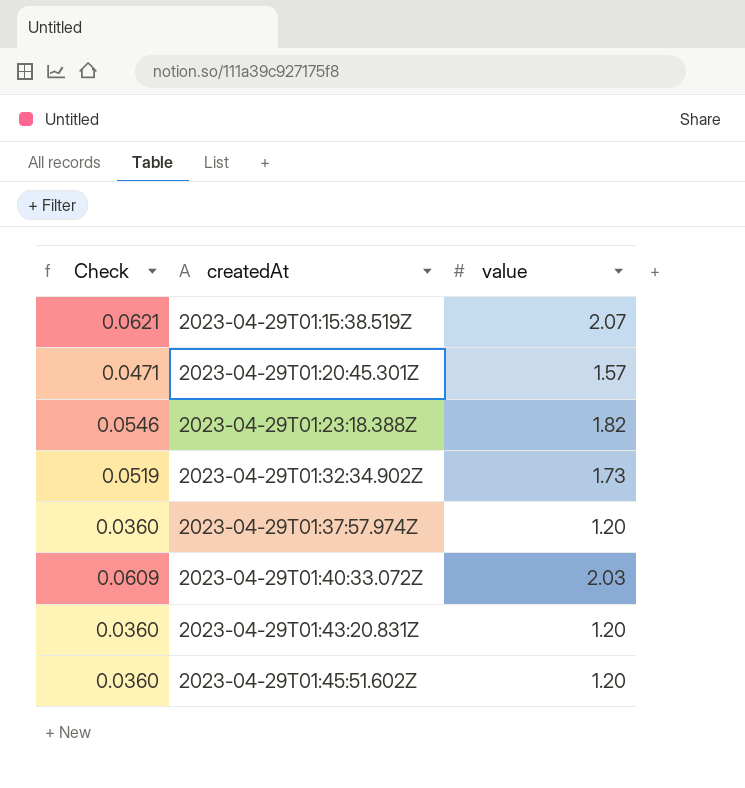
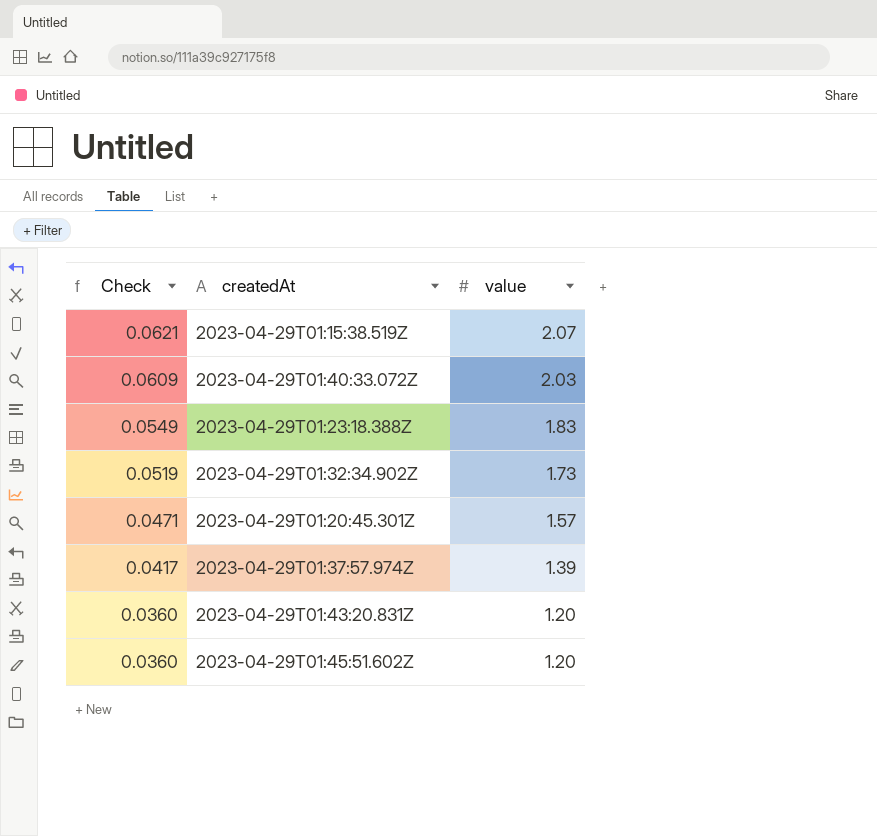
row order: createdAt ascending -> Check descending
2023-04-29T01:23:18.388Z | Check: 0.0546 -> 0.0549
2023-04-29T01:23:18.388Z | value: 1.82 -> 1.83
2023-04-29T01:37:57.974Z | Check: 0.0360 -> 0.0417
2023-04-29T01:37:57.974Z | value: 1.20 -> 1.39

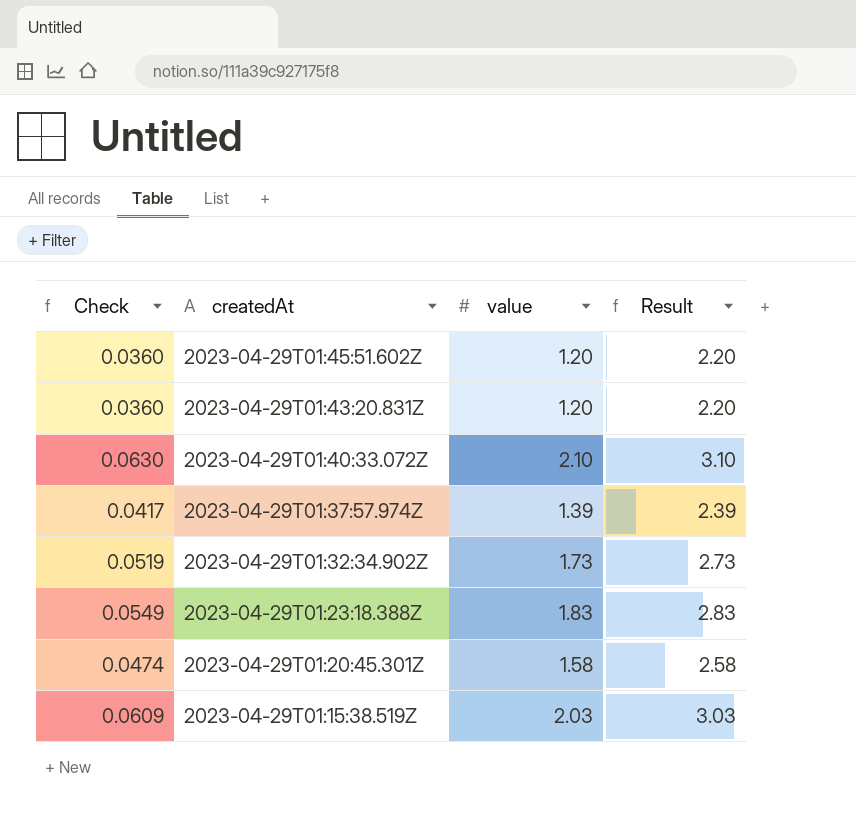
row order: Check descending -> createdAt descending
column Result | formula: none -> [value] + 1
2023-04-29T01:40:33.072Z | Check: 0.0609 -> 0.0630
2023-04-29T01:40:33.072Z | value: 2.03 -> 2.10
2023-04-29T01:20:45.301Z | Check: 0.0471 -> 0.0474
2023-04-29T01:20:45.301Z | value: 1.57 -> 1.58
2023-04-29T01:15:38.519Z | Check: 0.0621 -> 0.0609
2023-04-29T01:15:38.519Z | value: 2.07 -> 2.03

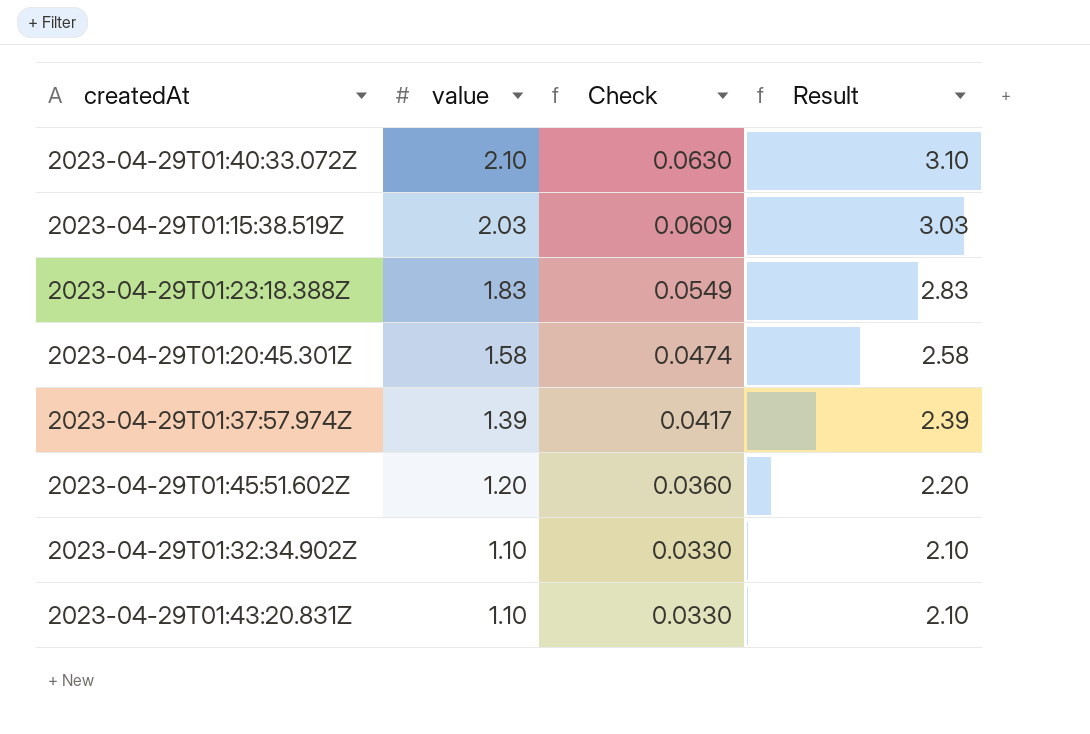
row order: createdAt descending -> value descending
column Check | position: 1 -> 3
2023-04-29T01:32:34.902Z | value: 1.73 -> 1.10
2023-04-29T01:32:34.902Z | Check: 0.0519 -> 0.0330
2023-04-29T01:32:34.902Z | Result: 2.73 -> 2.10
2023-04-29T01:43:20.831Z | value: 1.20 -> 1.10
2023-04-29T01:43:20.831Z | Check: 0.0360 -> 0.0330
2023-04-29T01:43:20.831Z | Result: 2.20 -> 2.10

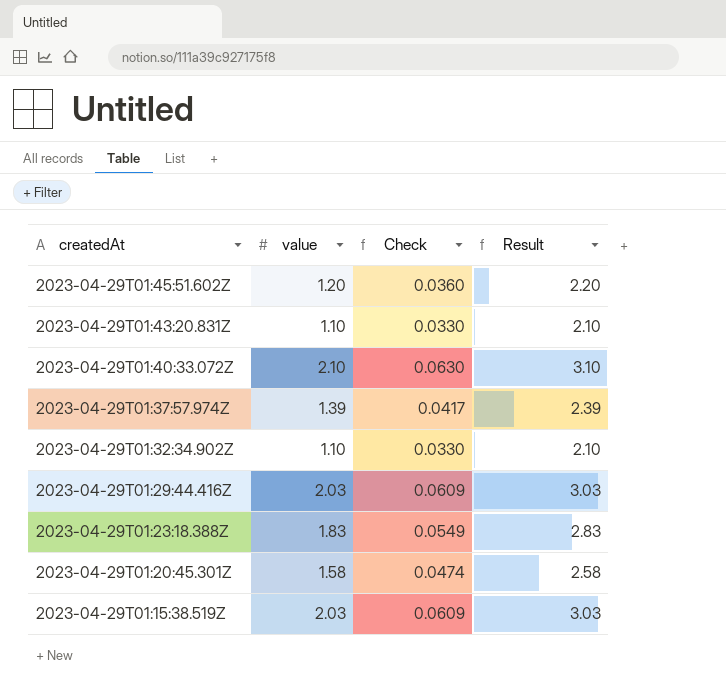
row order: value descending -> createdAt descending
row 2023-04-29T01:29:44.416Z: none -> 2.03 | 0.0609 | 3.03

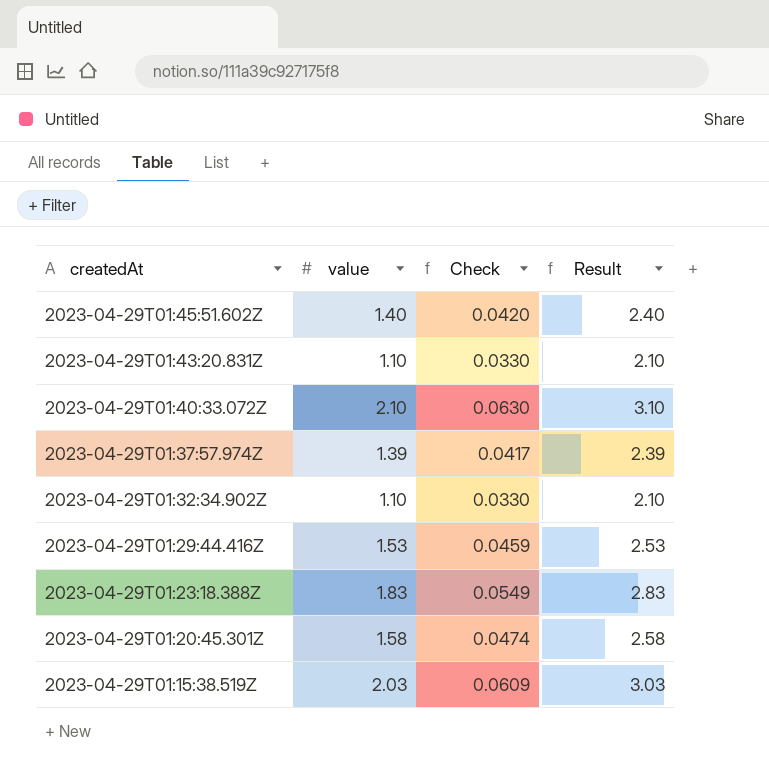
2023-04-29T01:45:51.602Z | value: 1.20 -> 1.40
2023-04-29T01:45:51.602Z | Check: 0.0360 -> 0.0420
2023-04-29T01:45:51.602Z | Result: 2.20 -> 2.40
2023-04-29T01:29:44.416Z | value: 2.03 -> 1.53
2023-04-29T01:29:44.416Z | Check: 0.0609 -> 0.0459
2023-04-29T01:29:44.416Z | Result: 3.03 -> 2.53

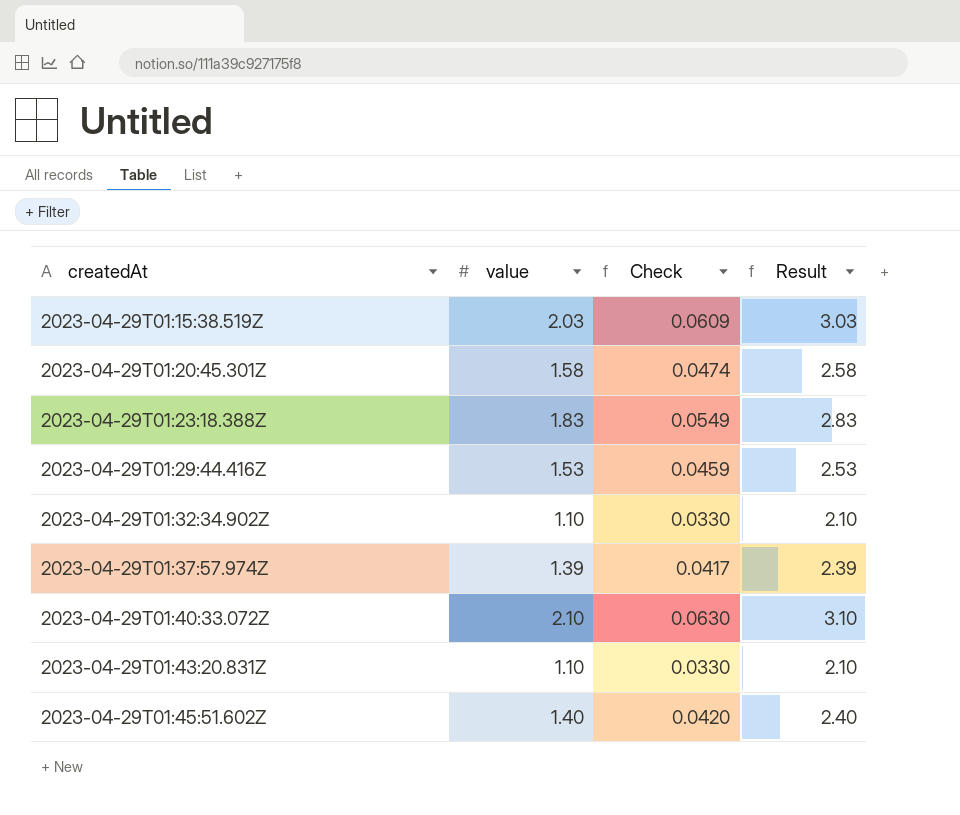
row order: createdAt descending -> createdAt ascending

